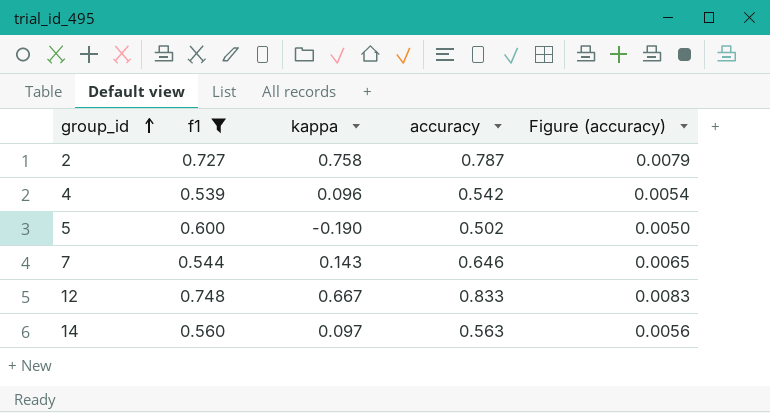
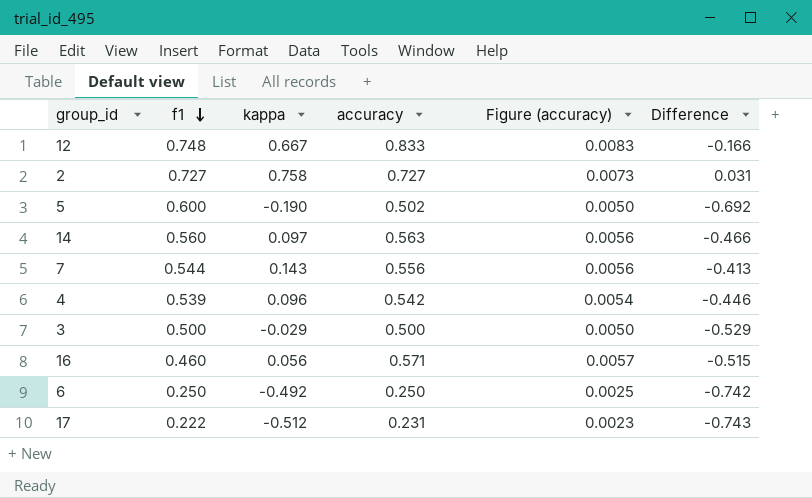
filter: f1 >= 0.539 -> none
row order: group_id ascending -> f1 descending
column Difference | formula: none -> [kappa] - [accuracy]
2 | accuracy: 0.787 -> 0.727
2 | Figure (accuracy): 0.0079 -> 0.0073
7 | accuracy: 0.646 -> 0.556
7 | Figure (accuracy): 0.0065 -> 0.0056

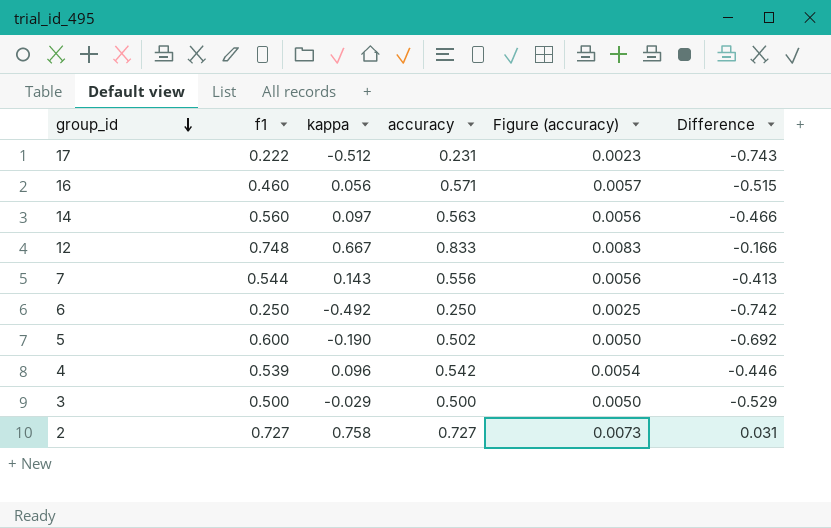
row order: f1 descending -> group_id descending

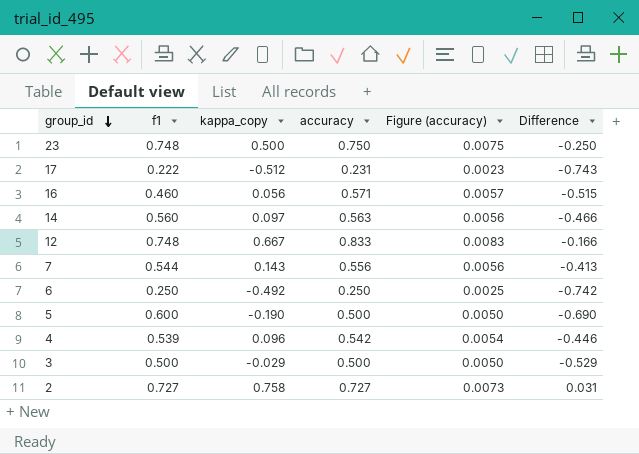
column name: kappa -> kappa_copy
row 23: none -> 0.748 | 0.500 | 0.750 | 0.0075 | -0.250
5 | accuracy: 0.502 -> 0.500
5 | Difference: -0.692 -> -0.690

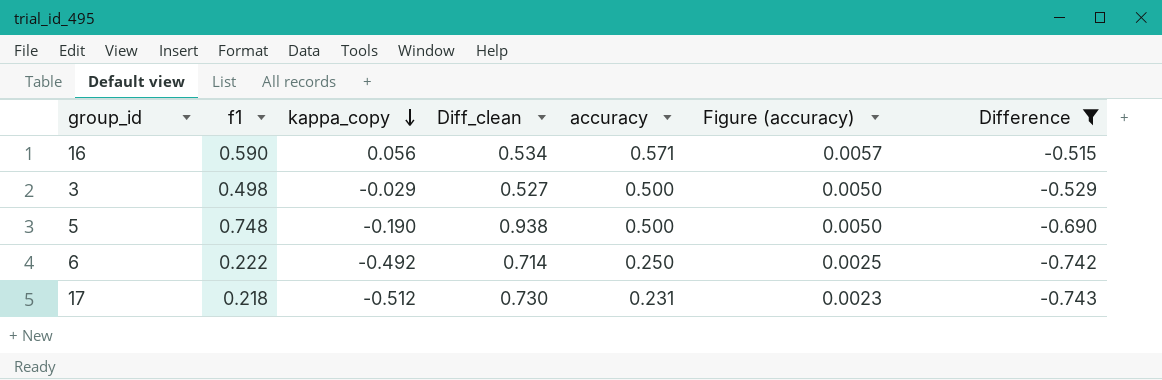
filter: none -> Difference <= -0.515
row order: group_id descending -> kappa_copy descending
column Diff_clean | formula: none -> [f1] - [kappa_copy]
16 | f1: 0.460 -> 0.590
3 | f1: 0.500 -> 0.498
5 | f1: 0.600 -> 0.748
6 | f1: 0.250 -> 0.222
17 | f1: 0.222 -> 0.218

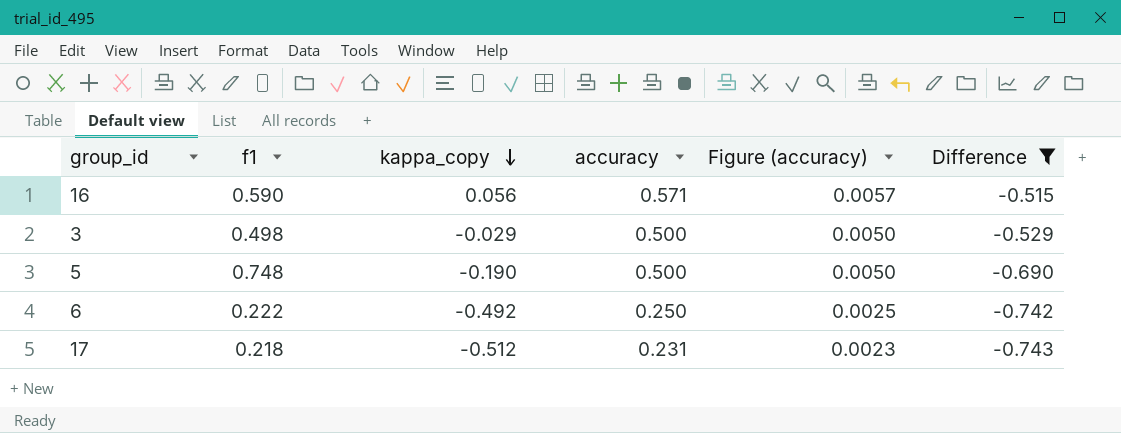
column Diff_clean | formula: [f1] - [kappa_copy] -> none

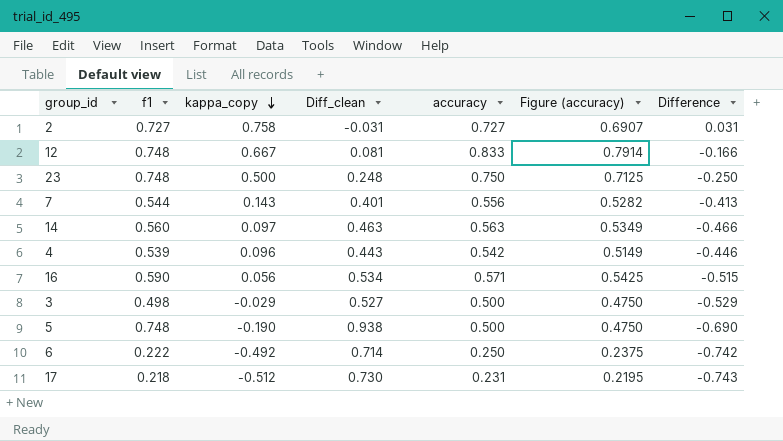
filter: Difference <= -0.515 -> none
column Diff_clean | formula: none -> [f1] - [kappa_copy]
column Figure (accuracy) | formula: [accuracy] * 0.01 -> [accuracy] * 0.95

